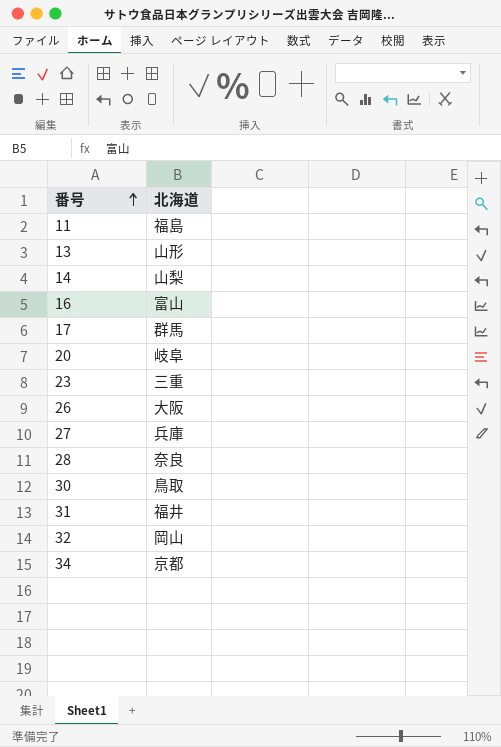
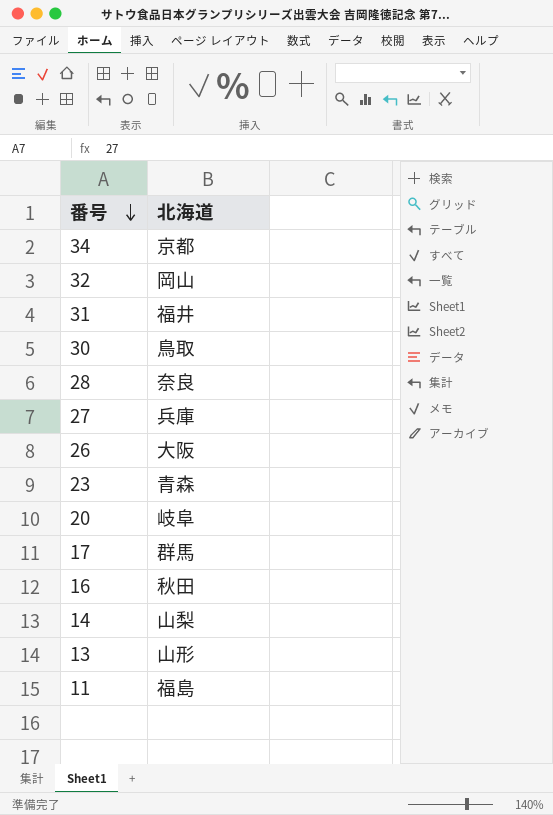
row order: 番号 ascending -> 番号 descending
23 | 北海道: 三重 -> 青森
16 | 北海道: 富山 -> 秋田

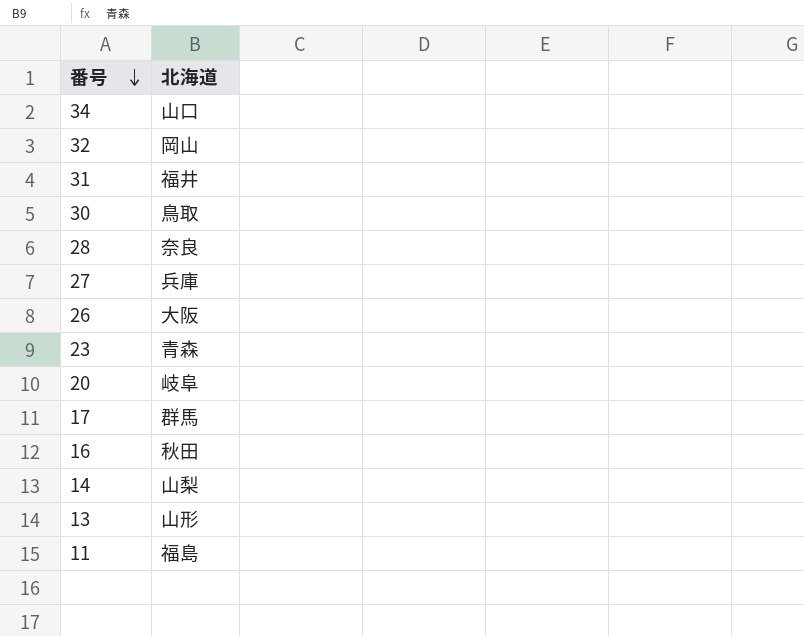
34 | 北海道: 京都 -> 山口

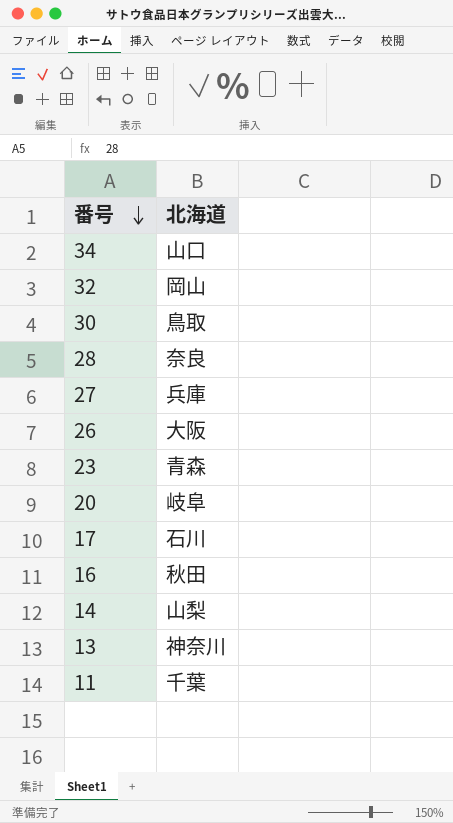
row 31: 福井 -> none
17 | 北海道: 群馬 -> 石川
13 | 北海道: 山形 -> 神奈川
11 | 北海道: 福島 -> 千葉

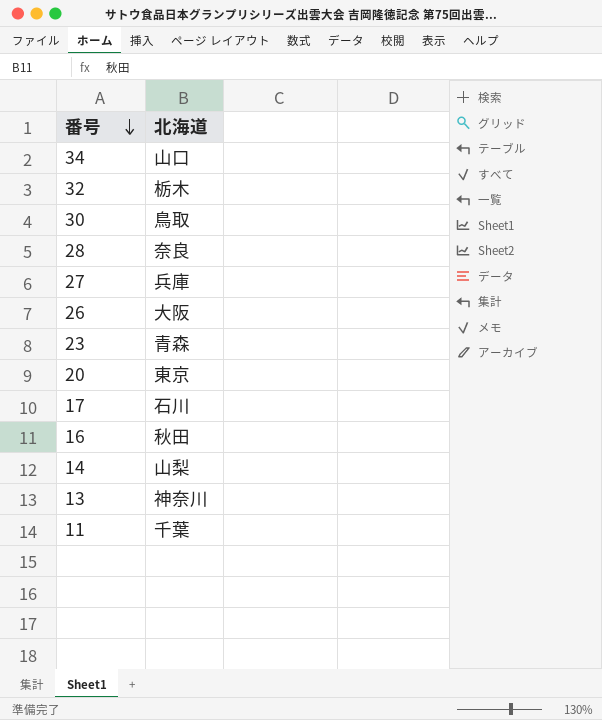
32 | 北海道: 岡山 -> 栃木
20 | 北海道: 岐阜 -> 東京

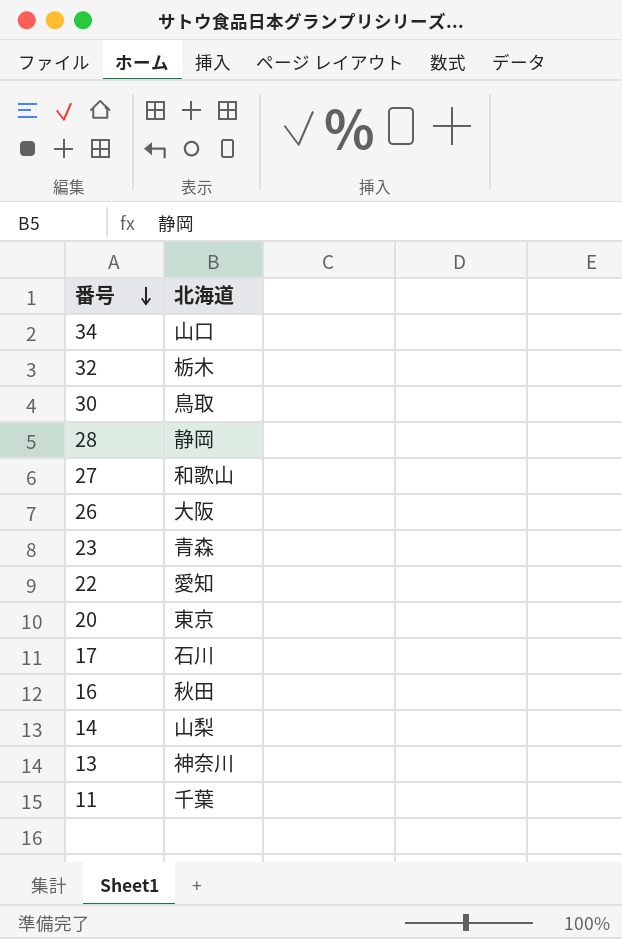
28 | 北海道: 奈良 -> 静岡
27 | 北海道: 兵庫 -> 和歌山
row 22: none -> 愛知

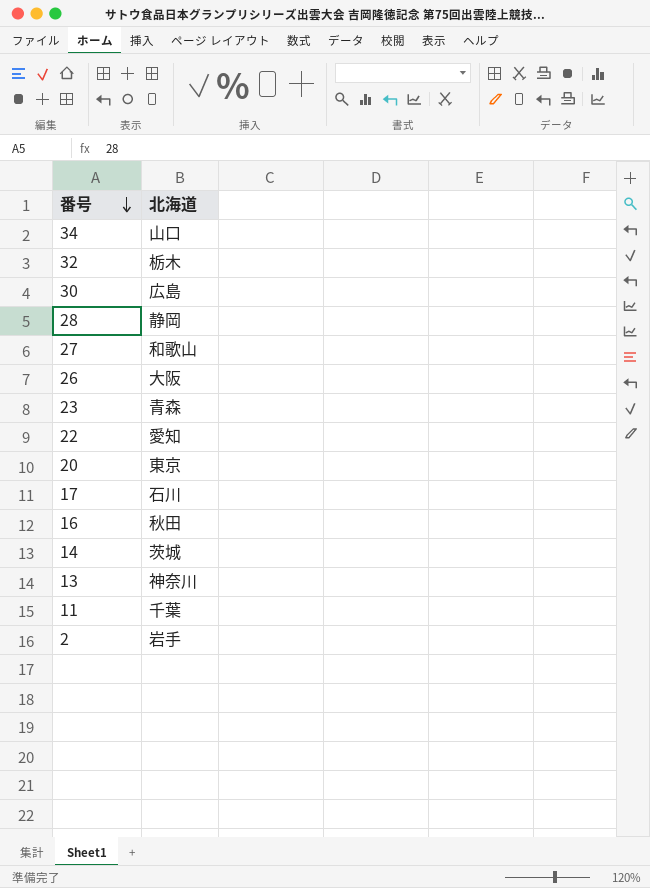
30 | 北海道: 鳥取 -> 広島
14 | 北海道: 山梨 -> 茨城
row 2: none -> 岩手

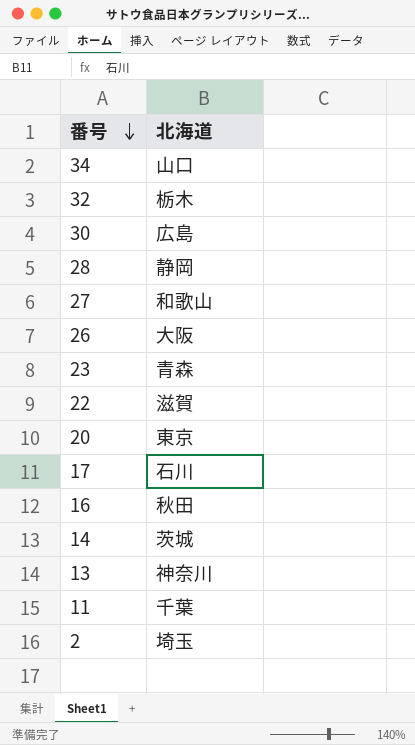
22 | 北海道: 愛知 -> 滋賀
2 | 北海道: 岩手 -> 埼玉

